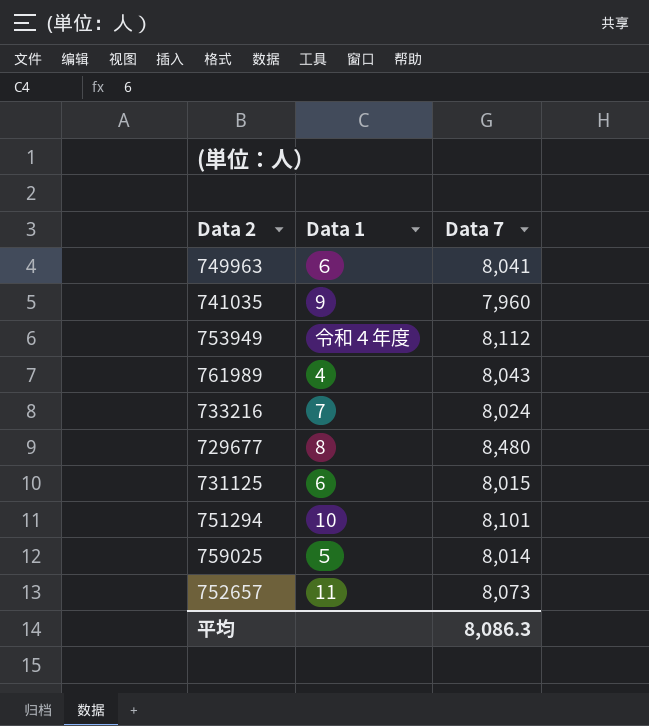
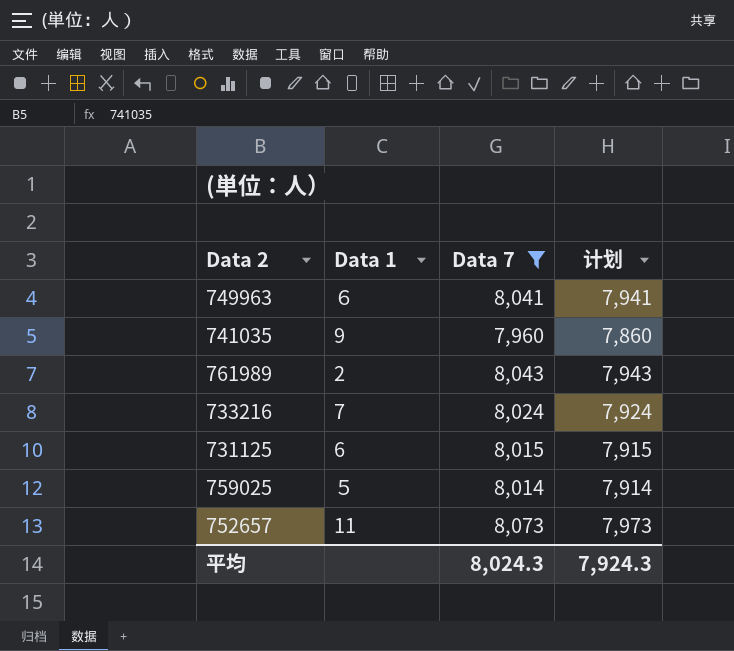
filter: none -> Data 7 <= 8,073
column 计划 | formula: none -> [Data 7] - 100
761989 | Data 1: 4 -> 2
平均 | Data 7: 8,086.3 -> 8,024.3

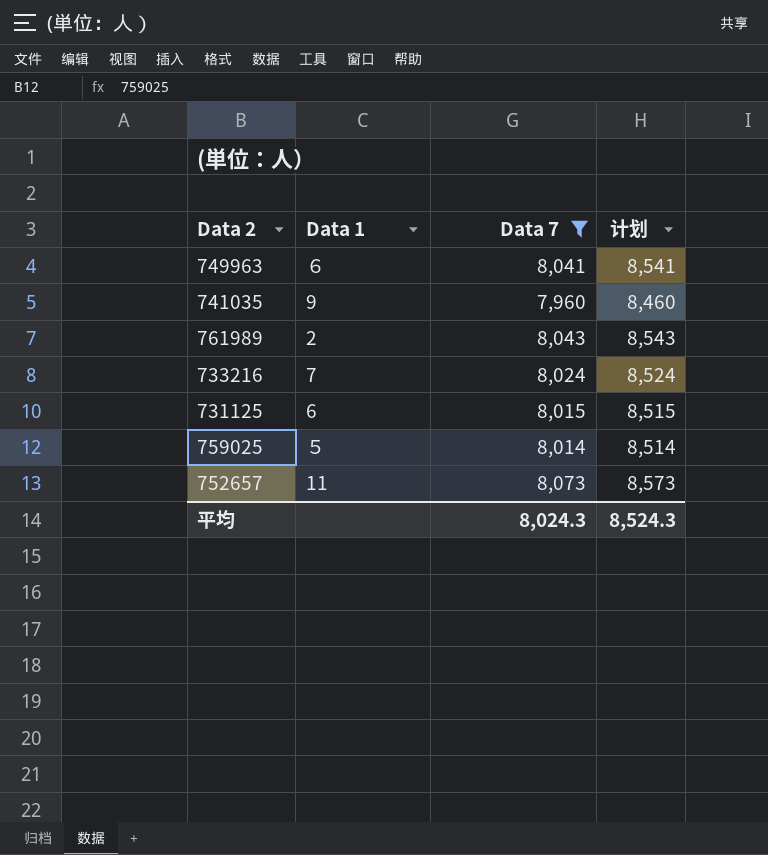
column 计划 | formula: [Data 7] - 100 -> [Data 7] + 500
平均 | 计划: 7,924.3 -> 8,524.3

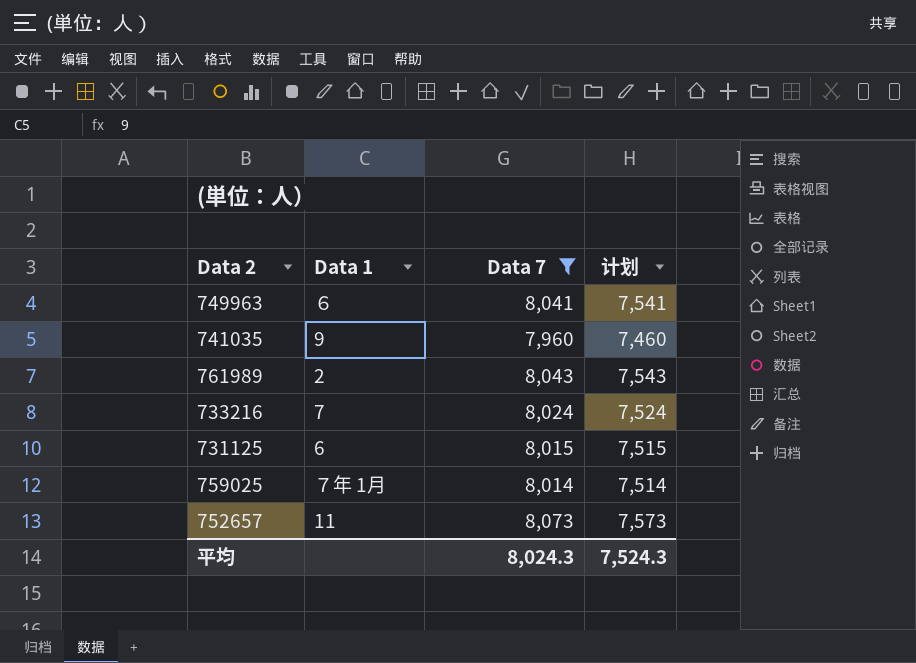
column 计划 | formula: [Data 7] + 500 -> [Data 7] - 500
759025 | Data 1: ５ -> ７年 1月
平均 | 计划: 8,524.3 -> 7,524.3

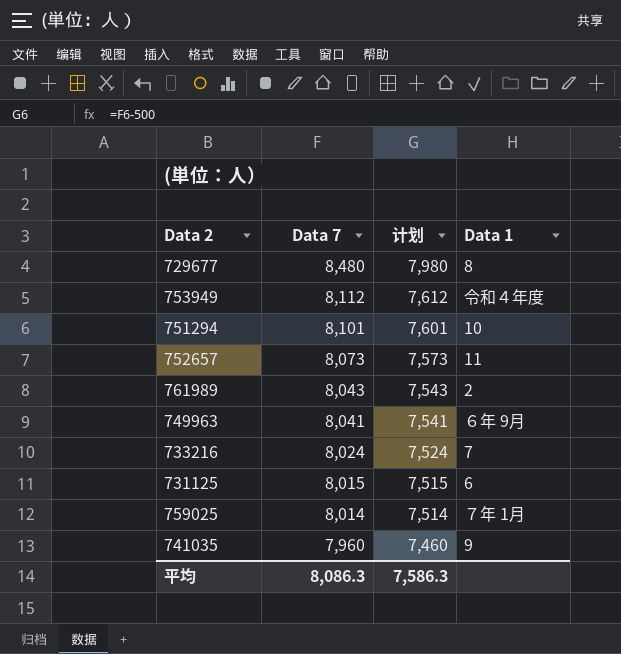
filter: Data 7 <= 8,073 -> none
row order: none -> Data 7 descending
column Data 1 | position: 2 -> 4
749963 | Data 1: ６ -> ６年 9月
平均 | Data 7: 8,024.3 -> 8,086.3
平均 | 计划: 7,524.3 -> 7,586.3

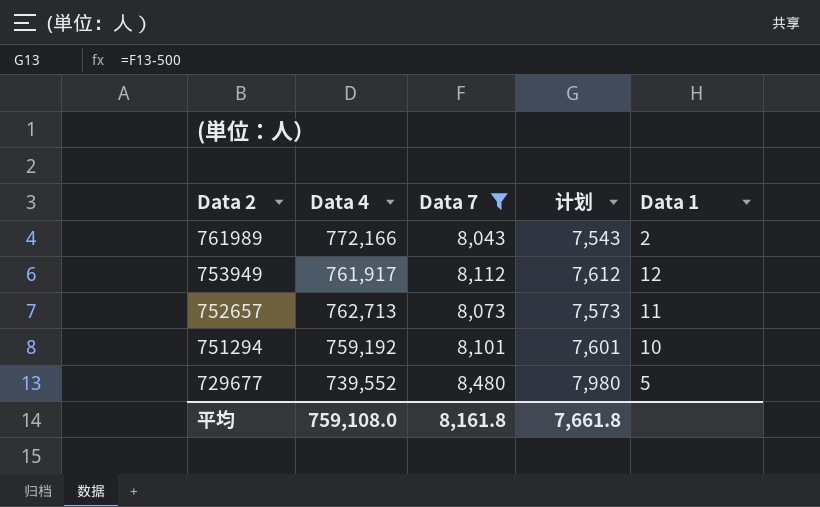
filter: none -> Data 7 >= 8,043
row order: Data 7 descending -> Data 2 descending
column Data 4 | position: none -> 2
753949 | Data 1: 令和４年度 -> 12
729677 | Data 1: 8 -> 5
平均 | Data 7: 8,086.3 -> 8,161.8
平均 | 计划: 7,586.3 -> 7,661.8

